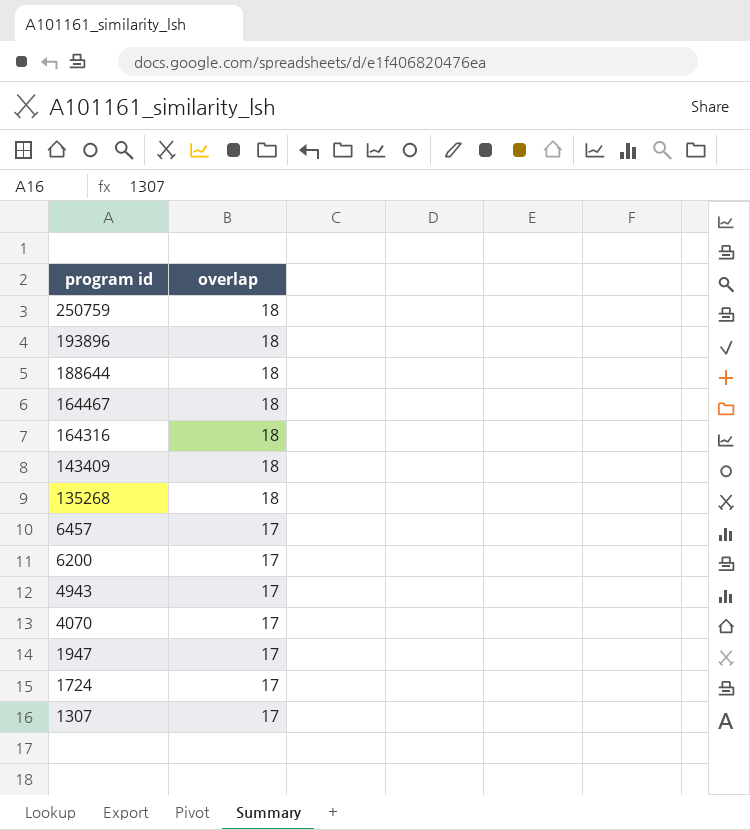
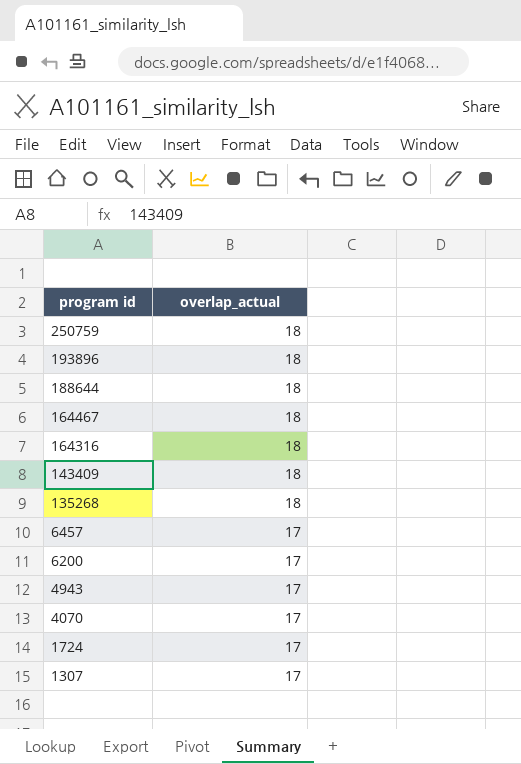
column name: overlap -> overlap_actual
row 1947: 17 -> none

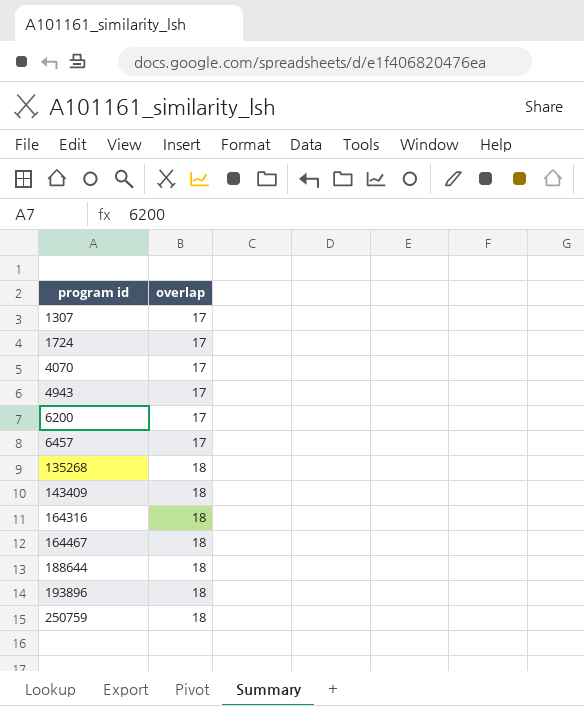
row order: program id descending -> program id ascending
column name: overlap_actual -> overlap

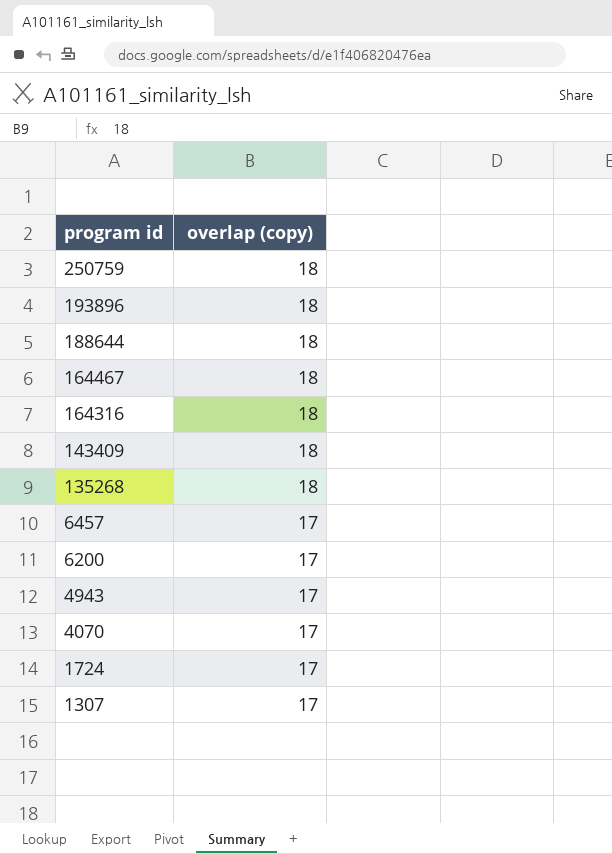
row order: program id ascending -> program id descending
column name: overlap -> overlap (copy)

